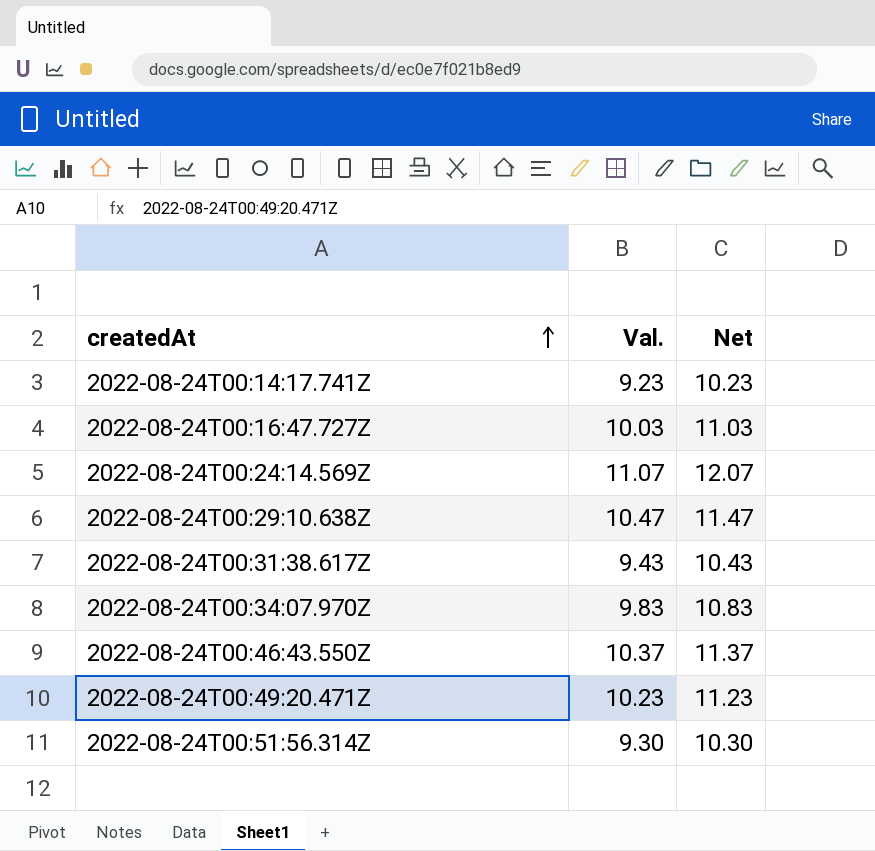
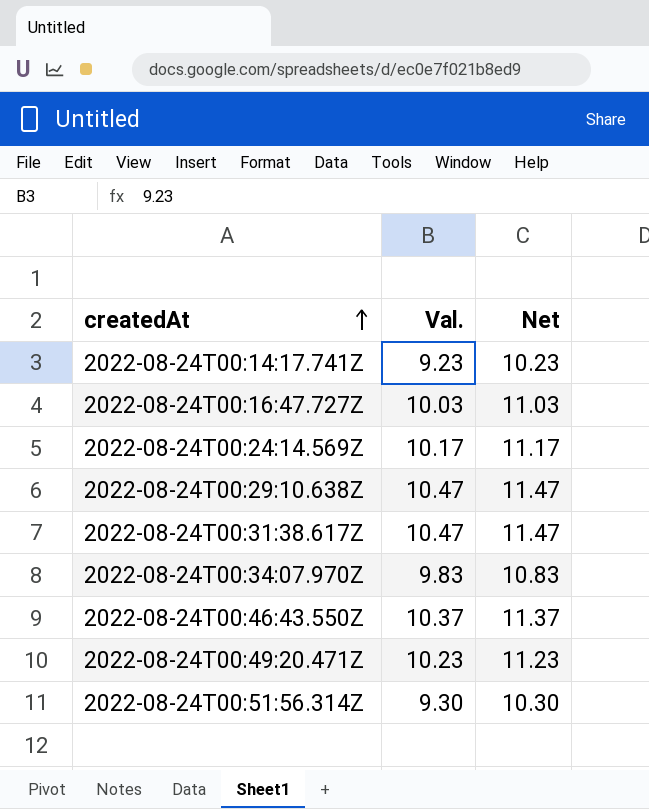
2022-08-24T00:24:14.569Z | Val.: 11.07 -> 10.17
2022-08-24T00:24:14.569Z | Net: 12.07 -> 11.17
2022-08-24T00:31:38.617Z | Val.: 9.43 -> 10.47
2022-08-24T00:31:38.617Z | Net: 10.43 -> 11.47

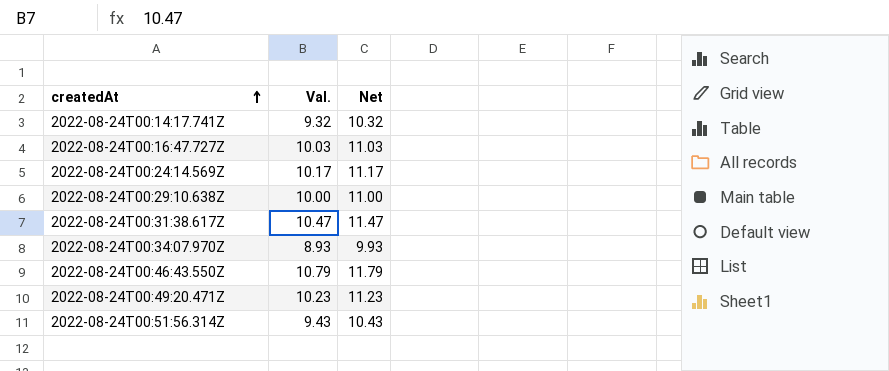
2022-08-24T00:14:17.741Z | Val.: 9.23 -> 9.32
2022-08-24T00:14:17.741Z | Net: 10.23 -> 10.32
2022-08-24T00:29:10.638Z | Val.: 10.47 -> 10.00
2022-08-24T00:29:10.638Z | Net: 11.47 -> 11.00
2022-08-24T00:34:07.970Z | Val.: 9.83 -> 8.93
2022-08-24T00:34:07.970Z | Net: 10.83 -> 9.93
2022-08-24T00:46:43.550Z | Val.: 10.37 -> 10.79
2022-08-24T00:46:43.550Z | Net: 11.37 -> 11.79
2022-08-24T00:51:56.314Z | Val.: 9.30 -> 9.43
2022-08-24T00:51:56.314Z | Net: 10.30 -> 10.43

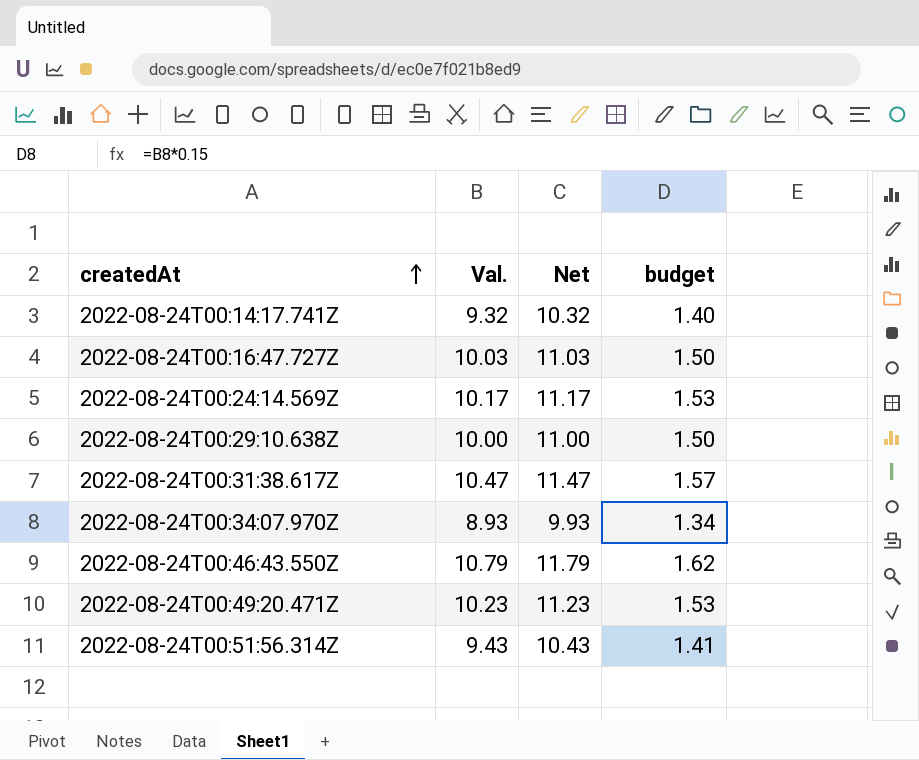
column budget | formula: none -> [Val.] * 0.15

